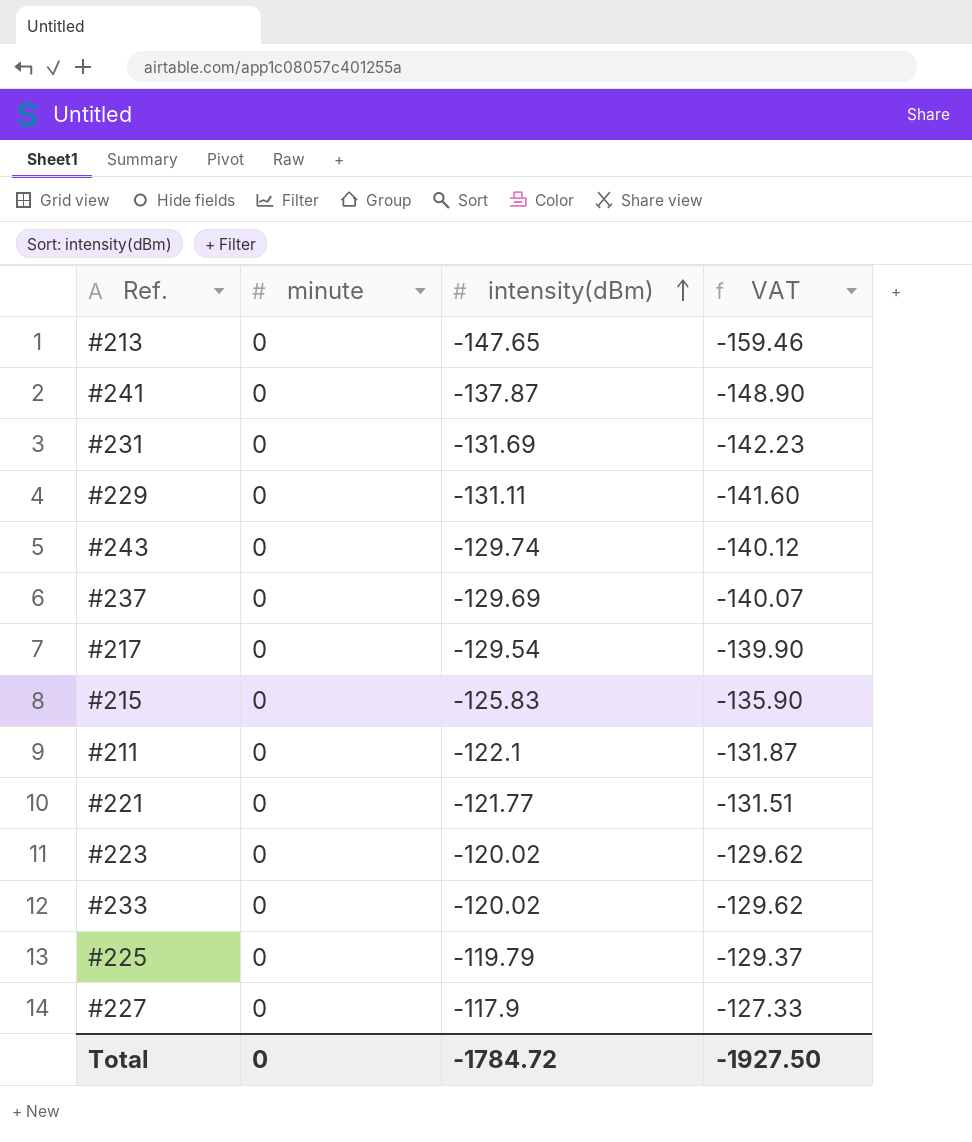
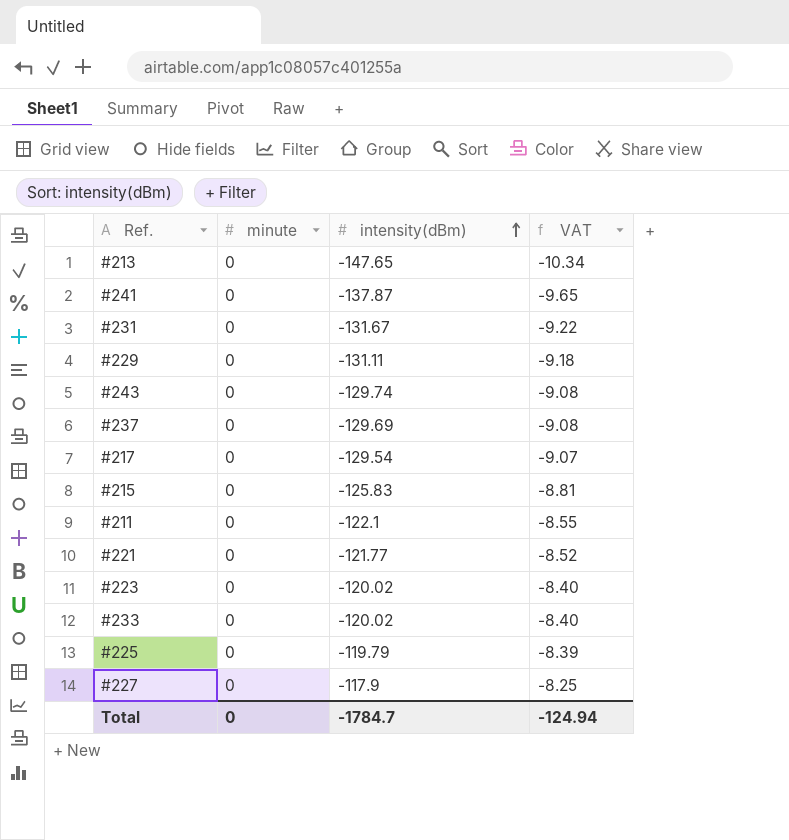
column VAT | formula: [intensity(dBm)] * 1.08 -> [intensity(dBm)] * 0.07
#231 | intensity(dBm): -131.69 -> -131.67
Total | intensity(dBm): -1784.72 -> -1784.7
Total | VAT: -1927.50 -> -124.94

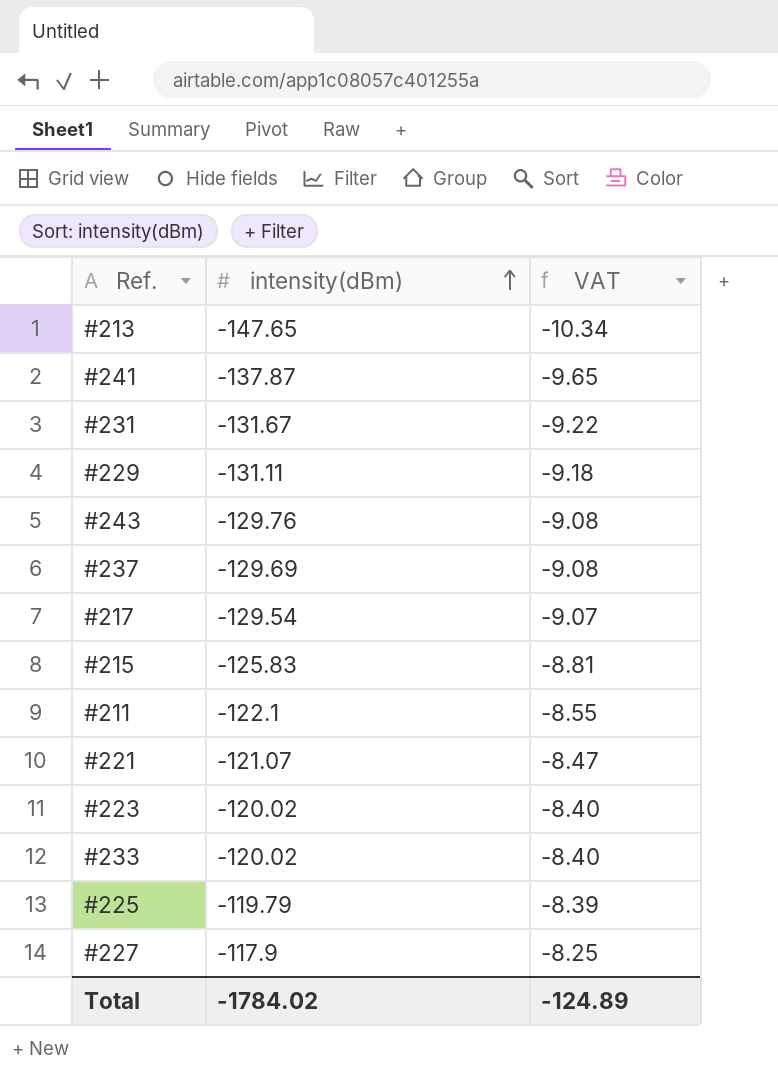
column minute | position: 2 -> none
#243 | intensity(dBm): -129.74 -> -129.76
#221 | intensity(dBm): -121.77 -> -121.07
#221 | VAT: -8.52 -> -8.47
Total | intensity(dBm): -1784.7 -> -1784.02
Total | VAT: -124.94 -> -124.89

